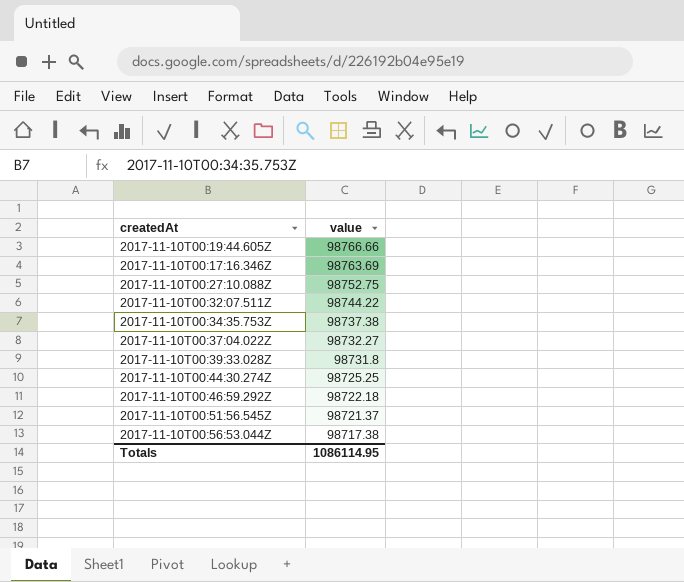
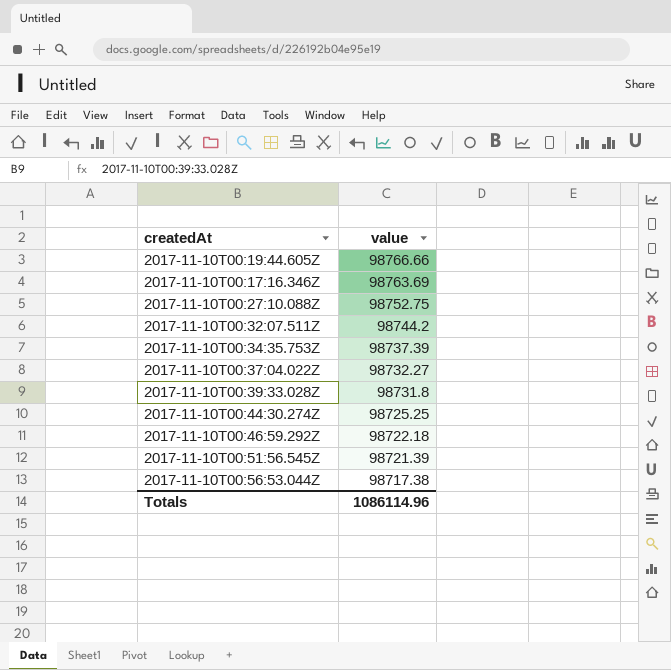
2017-11-10T00:32:07.511Z | value: 98744.22 -> 98744.2
2017-11-10T00:34:35.753Z | value: 98737.38 -> 98737.39
2017-11-10T00:51:56.545Z | value: 98721.37 -> 98721.39
Totals | value: 1086114.95 -> 1086114.96

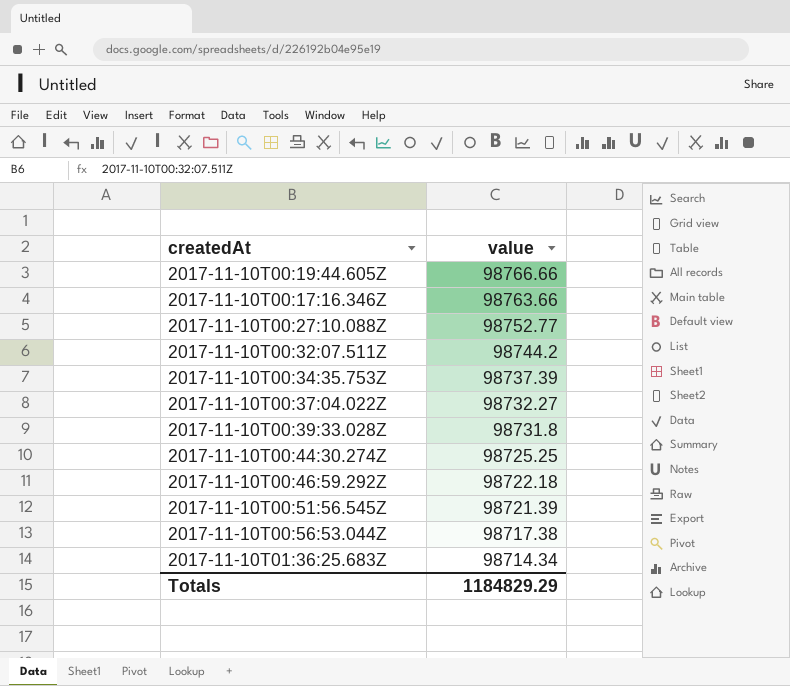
2017-11-10T00:17:16.346Z | value: 98763.69 -> 98763.66
2017-11-10T00:27:10.088Z | value: 98752.75 -> 98752.77
row 2017-11-10T01:36:25.683Z: none -> 98714.34
Totals | value: 1086114.96 -> 1184829.29

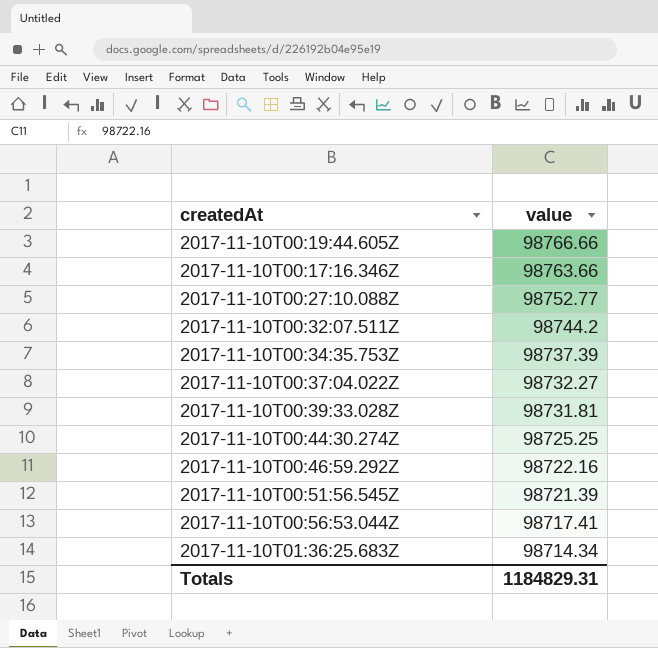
2017-11-10T00:39:33.028Z | value: 98731.8 -> 98731.81
2017-11-10T00:46:59.292Z | value: 98722.18 -> 98722.16
2017-11-10T00:56:53.044Z | value: 98717.38 -> 98717.41
Totals | value: 1184829.29 -> 1184829.31

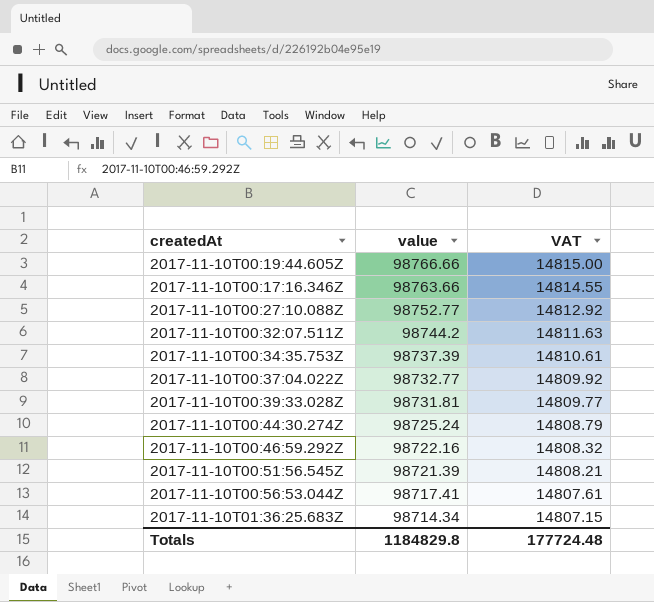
column VAT | formula: none -> [value] * 0.15
2017-11-10T00:37:04.022Z | value: 98732.27 -> 98732.77
2017-11-10T00:44:30.274Z | value: 98725.25 -> 98725.24
Totals | value: 1184829.31 -> 1184829.8

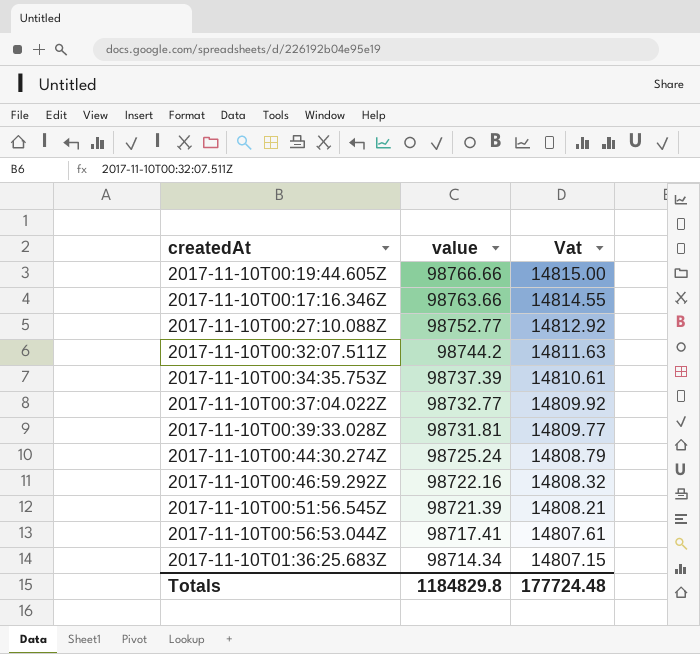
column name: VAT -> Vat

